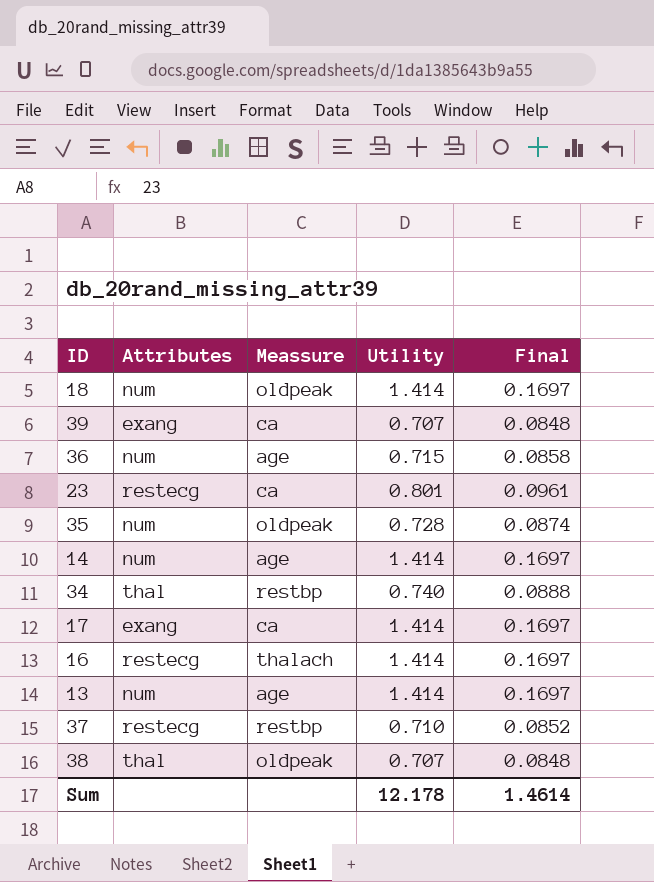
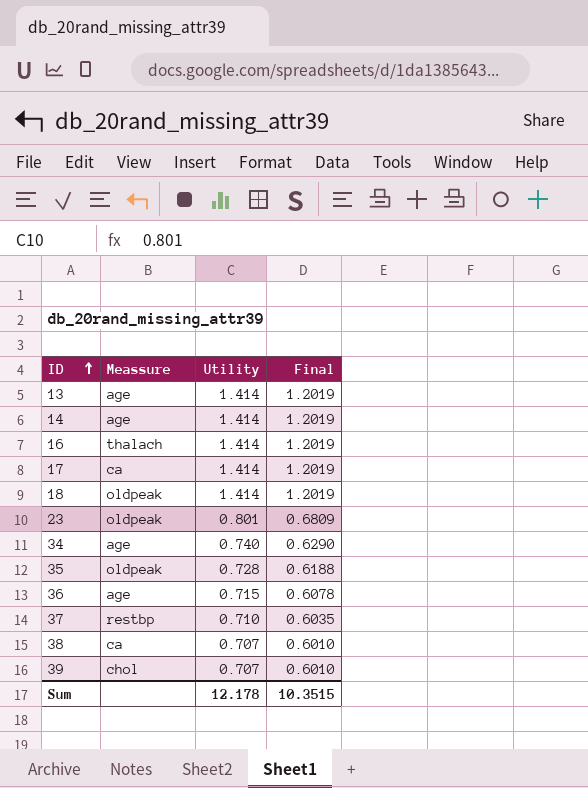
row order: none -> ID ascending
column Attributes | position: 2 -> none
column Final | formula: [Utility] * 0.12 -> [Utility] * 0.85
23 | Meassure: ca -> oldpeak
34 | Meassure: restbp -> age
38 | Meassure: oldpeak -> ca
39 | Meassure: ca -> chol
Sum | Final: 1.4614 -> 10.3515

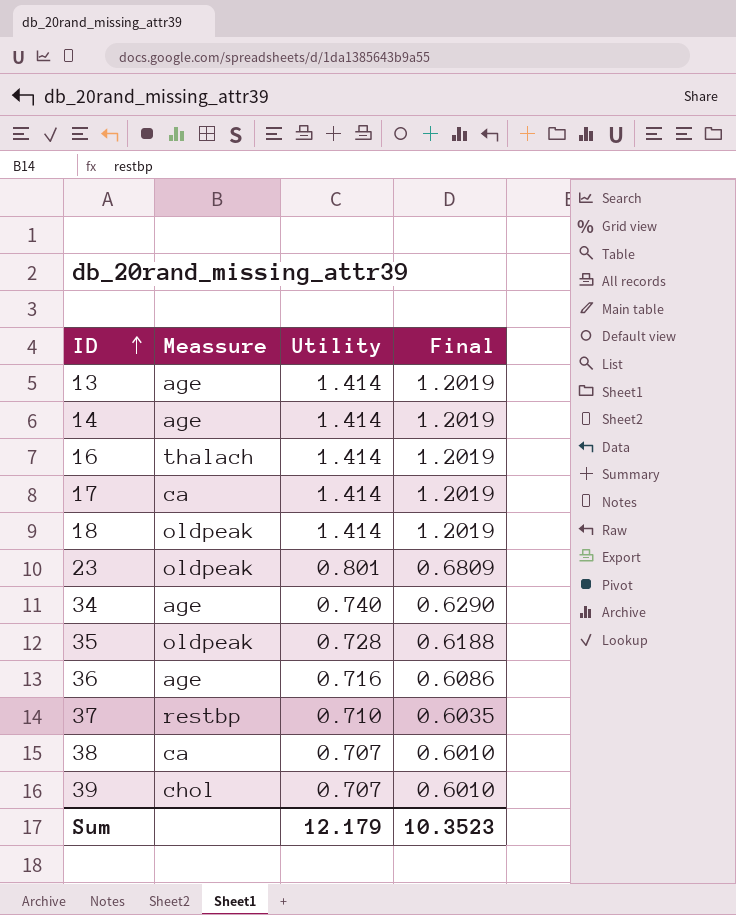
36 | Utility: 0.715 -> 0.716
36 | Final: 0.6078 -> 0.6086
Sum | Utility: 12.178 -> 12.179
Sum | Final: 10.3515 -> 10.3523

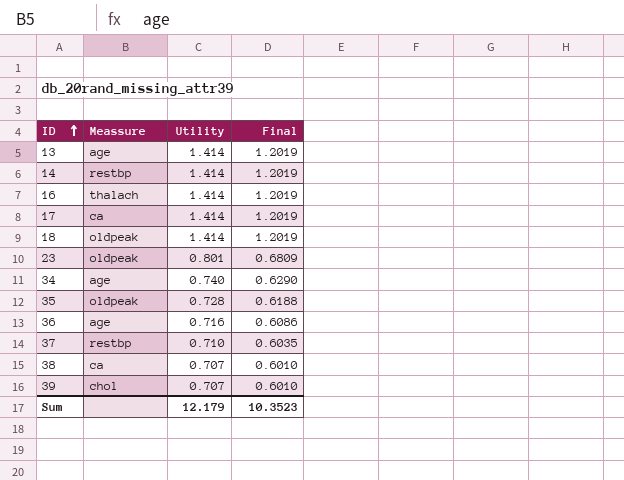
14 | Meassure: age -> restbp

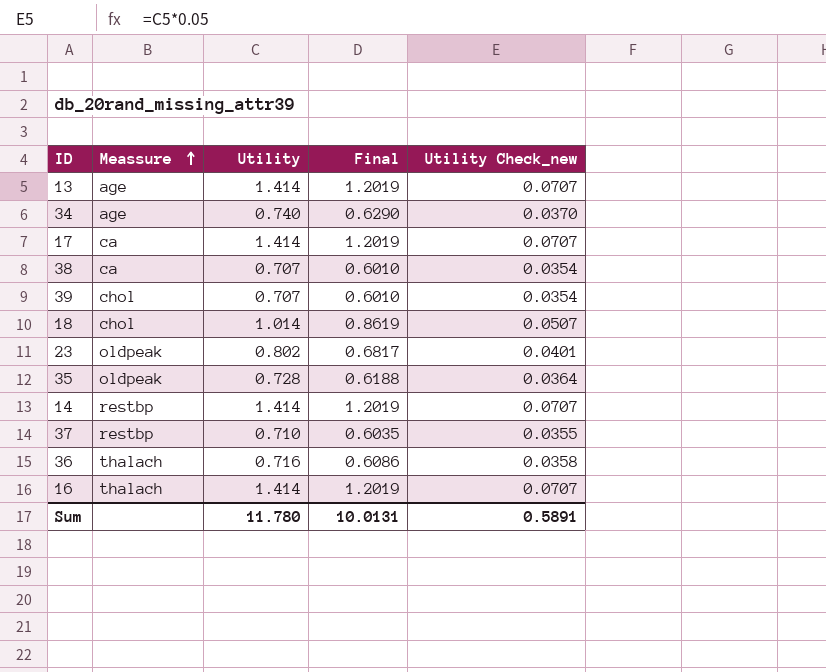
row order: ID ascending -> Meassure ascending
column Utility Check_new | formula: none -> [Utility] * 0.05
18 | Meassure: oldpeak -> chol
18 | Utility: 1.414 -> 1.014
18 | Final: 1.2019 -> 0.8619
23 | Utility: 0.801 -> 0.802
23 | Final: 0.6809 -> 0.6817
36 | Meassure: age -> thalach
Sum | Utility: 12.179 -> 11.780
Sum | Final: 10.3523 -> 10.0131

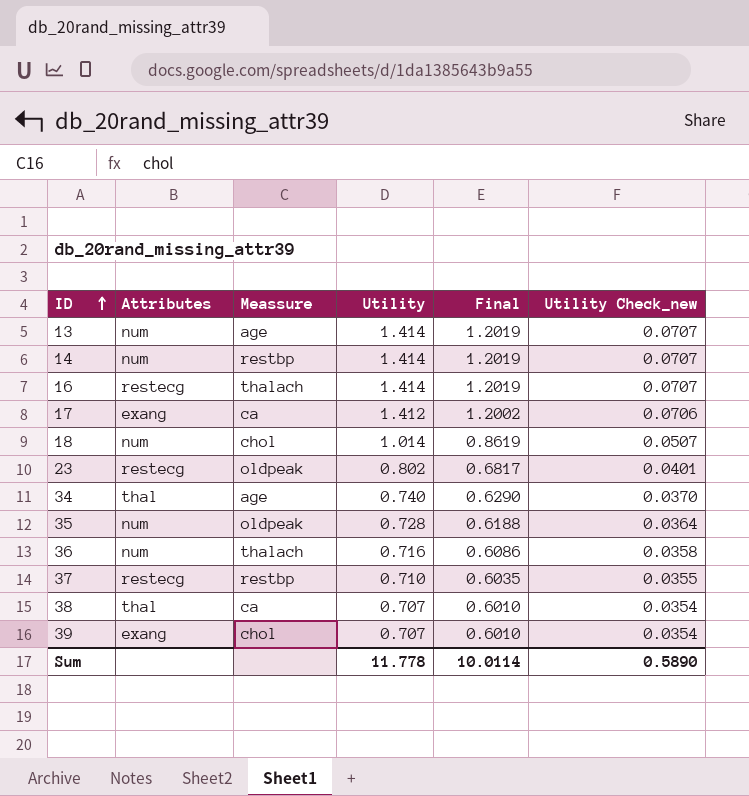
row order: Meassure ascending -> ID ascending
column Attributes | position: none -> 2
17 | Utility: 1.414 -> 1.412
17 | Final: 1.2019 -> 1.2002
17 | Utility Check_new: 0.0707 -> 0.0706
Sum | Utility: 11.780 -> 11.778
Sum | Final: 10.0131 -> 10.0114
Sum | Utility Check_new: 0.5891 -> 0.5890

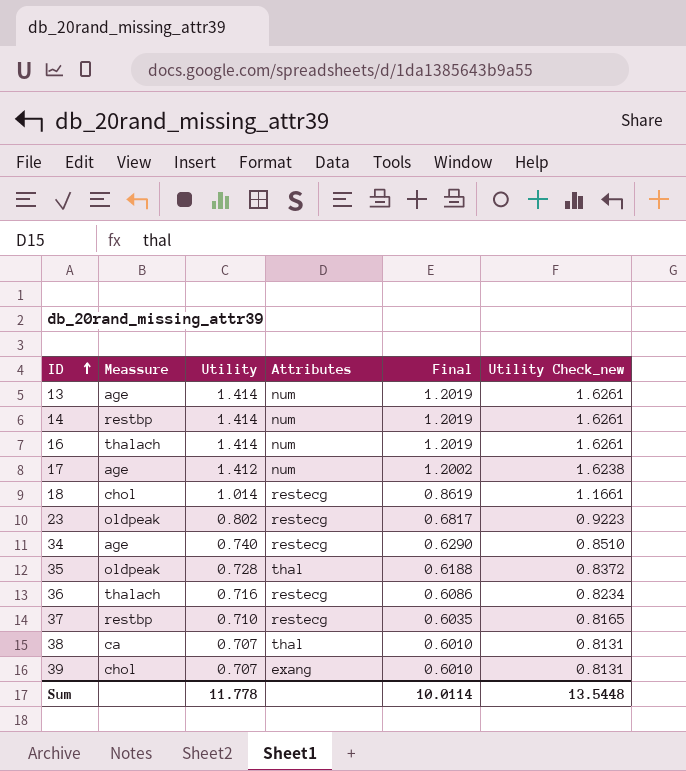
column Attributes | position: 2 -> 4
column Utility Check_new | formula: [Utility] * 0.05 -> [Utility] * 1.15
16 | Attributes: restecg -> num
17 | Meassure: ca -> age
17 | Attributes: exang -> num
18 | Attributes: num -> restecg
34 | Attributes: thal -> restecg
35 | Attributes: num -> thal
36 | Attributes: num -> restecg
Sum | Utility Check_new: 0.5890 -> 13.5448

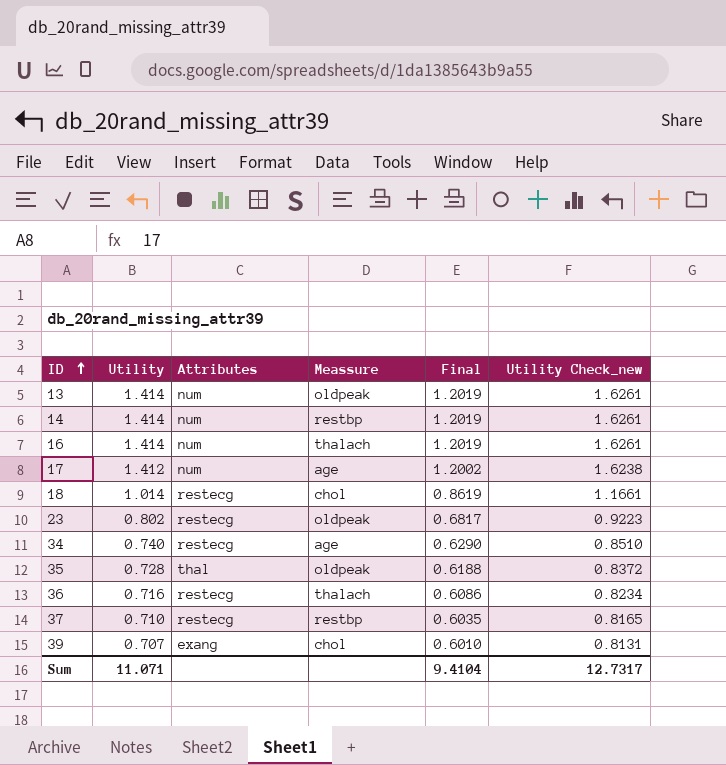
column Meassure | position: 2 -> 4
row 38: ca | 0.707 | thal | 0.6010 | 0.8131 -> none
13 | Meassure: age -> oldpeak
Sum | Utility: 11.778 -> 11.071
Sum | Final: 10.0114 -> 9.4104
Sum | Utility Check_new: 13.5448 -> 12.7317

